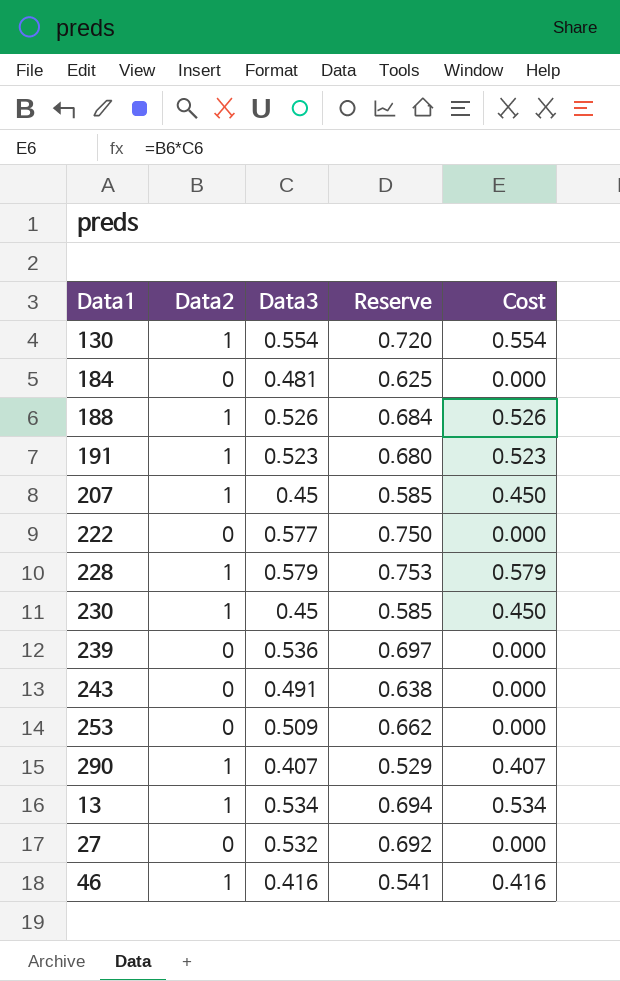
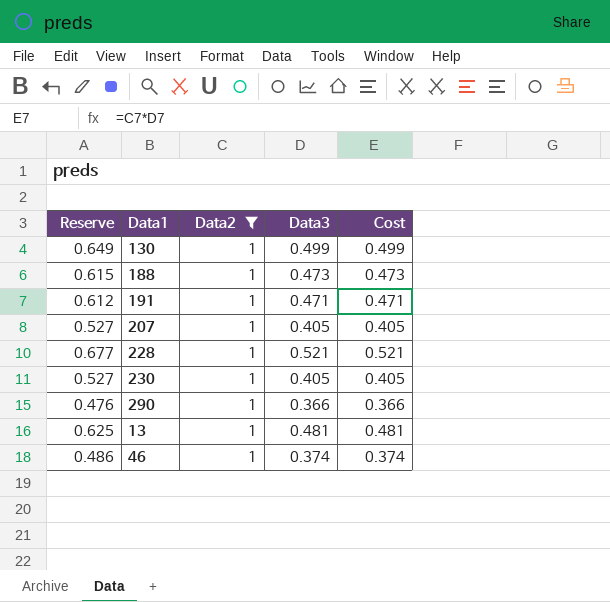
filter: none -> Data2 = 1
column Reserve | position: 4 -> 1
130 | Reserve: 0.720 -> 0.649
130 | Data3: 0.554 -> 0.499
130 | Cost: 0.554 -> 0.499
188 | Reserve: 0.684 -> 0.615
188 | Data3: 0.526 -> 0.473
188 | Cost: 0.526 -> 0.473
191 | Reserve: 0.680 -> 0.612
191 | Data3: 0.523 -> 0.471
191 | Cost: 0.523 -> 0.471
207 | Reserve: 0.585 -> 0.527
207 | Data3: 0.45 -> 0.405
207 | Cost: 0.450 -> 0.405
228 | Reserve: 0.753 -> 0.677
228 | Data3: 0.579 -> 0.521
228 | Cost: 0.579 -> 0.521
230 | Reserve: 0.585 -> 0.527
230 | Data3: 0.45 -> 0.405
230 | Cost: 0.450 -> 0.405
290 | Reserve: 0.529 -> 0.476
290 | Data3: 0.407 -> 0.366
290 | Cost: 0.407 -> 0.366
13 | Reserve: 0.694 -> 0.625
13 | Data3: 0.534 -> 0.481
13 | Cost: 0.534 -> 0.481
46 | Reserve: 0.541 -> 0.486
46 | Data3: 0.416 -> 0.374
46 | Cost: 0.416 -> 0.374

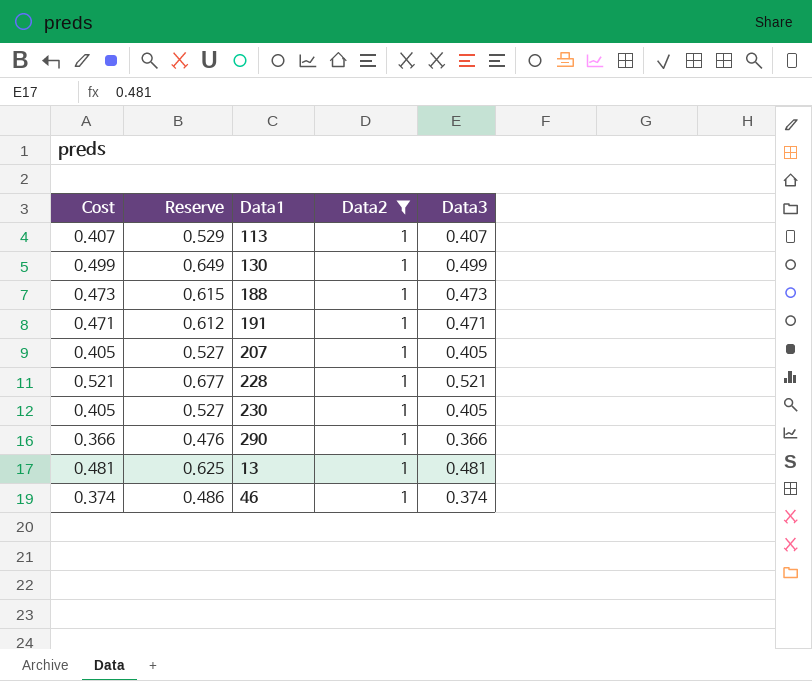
column Cost | position: 5 -> 1
row 113: none -> 0.407 | 0.529 | 1 | 0.407

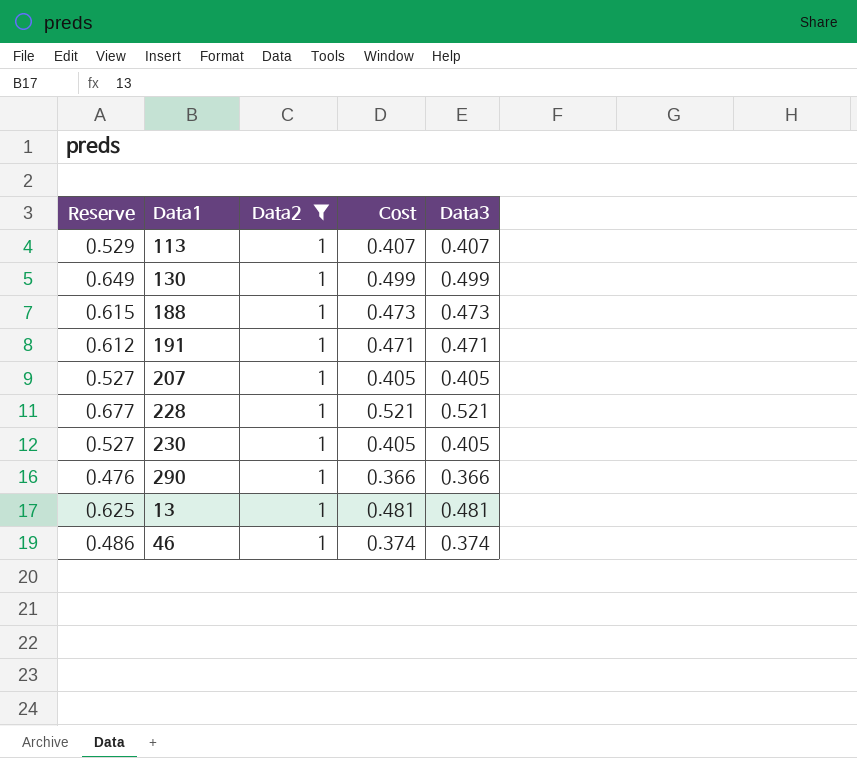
column Cost | position: 1 -> 4

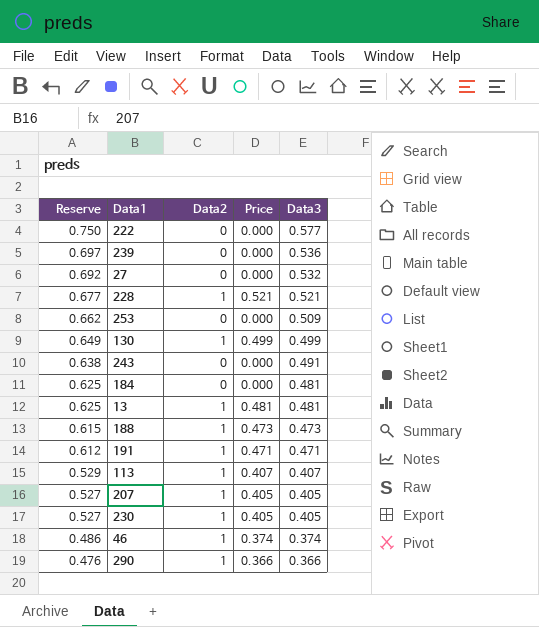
filter: Data2 = 1 -> none
row order: none -> Reserve descending
column name: Cost -> Price

